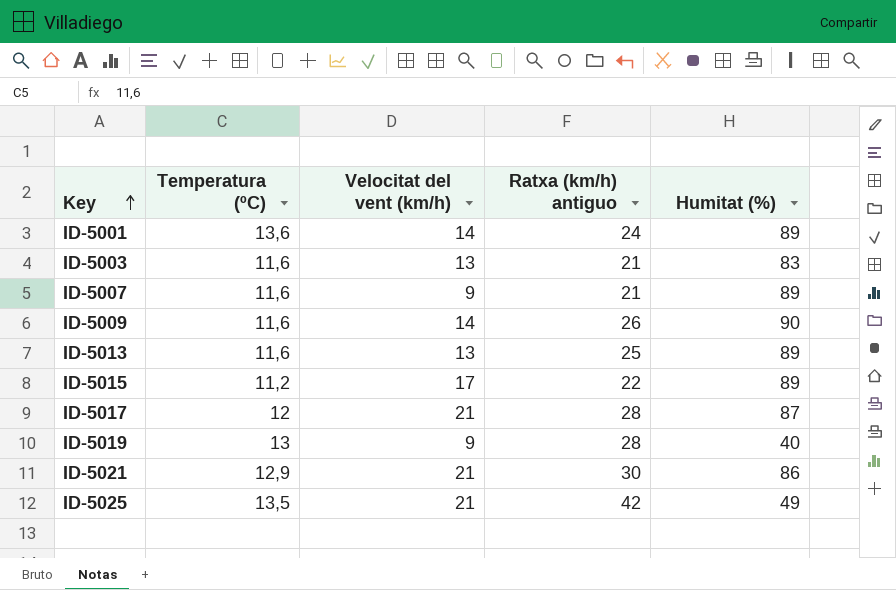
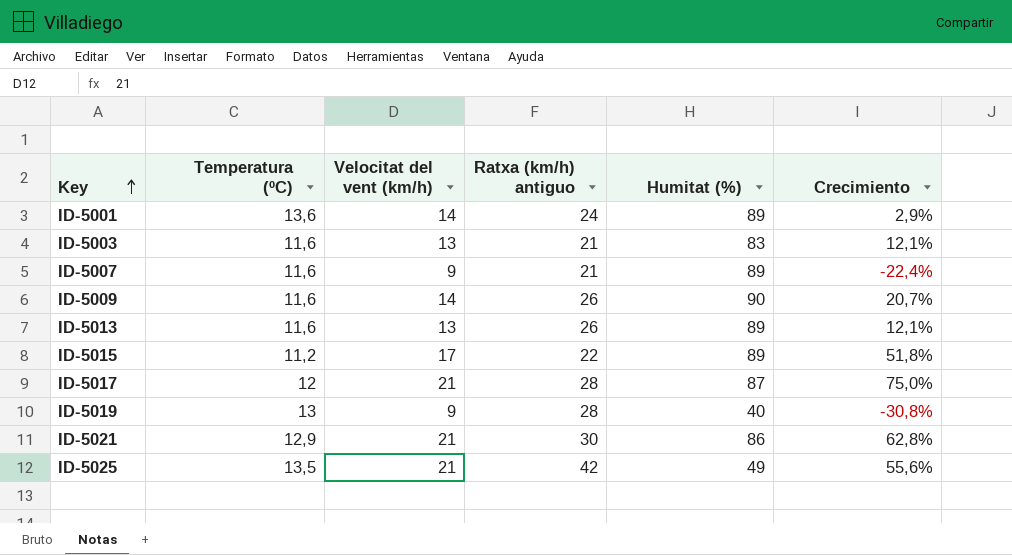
column Crecimiento | formula: none -> ([Velocitat del vent (km/h)] - [Temperatura (ºC)]) / [Temperatura (ºC)]
ID-5013 | Ratxa (km/h) antiguo: 25 -> 26

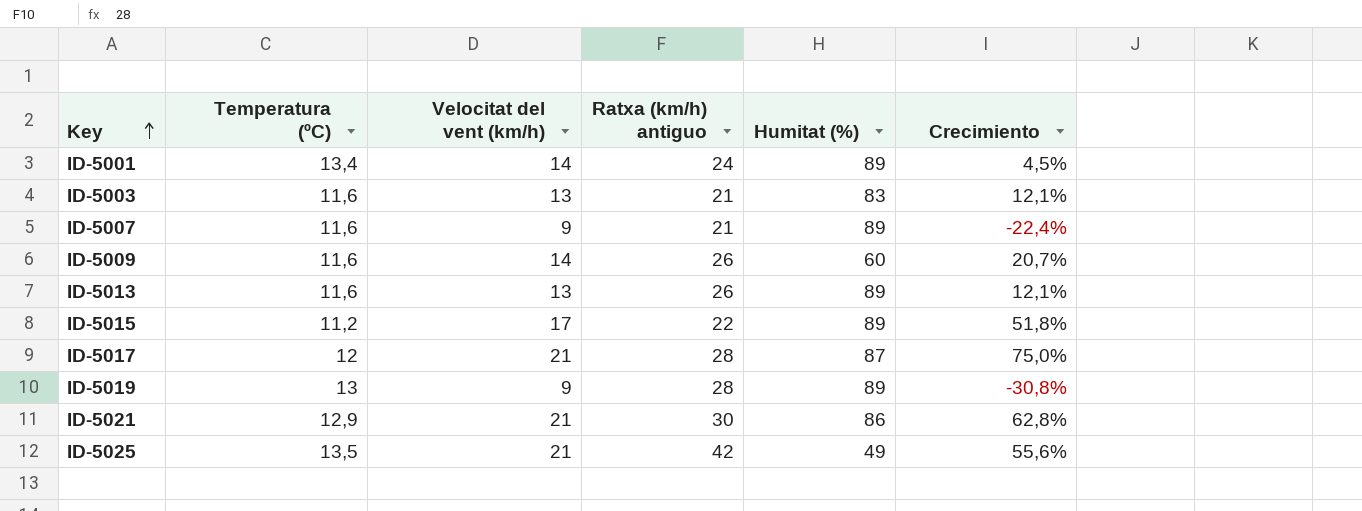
ID-5001 | Temperatura (ºC): 13,6 -> 13,4
ID-5001 | Crecimiento: 2,9% -> 4,5%
ID-5009 | Humitat (%): 90 -> 60
ID-5019 | Humitat (%): 40 -> 89

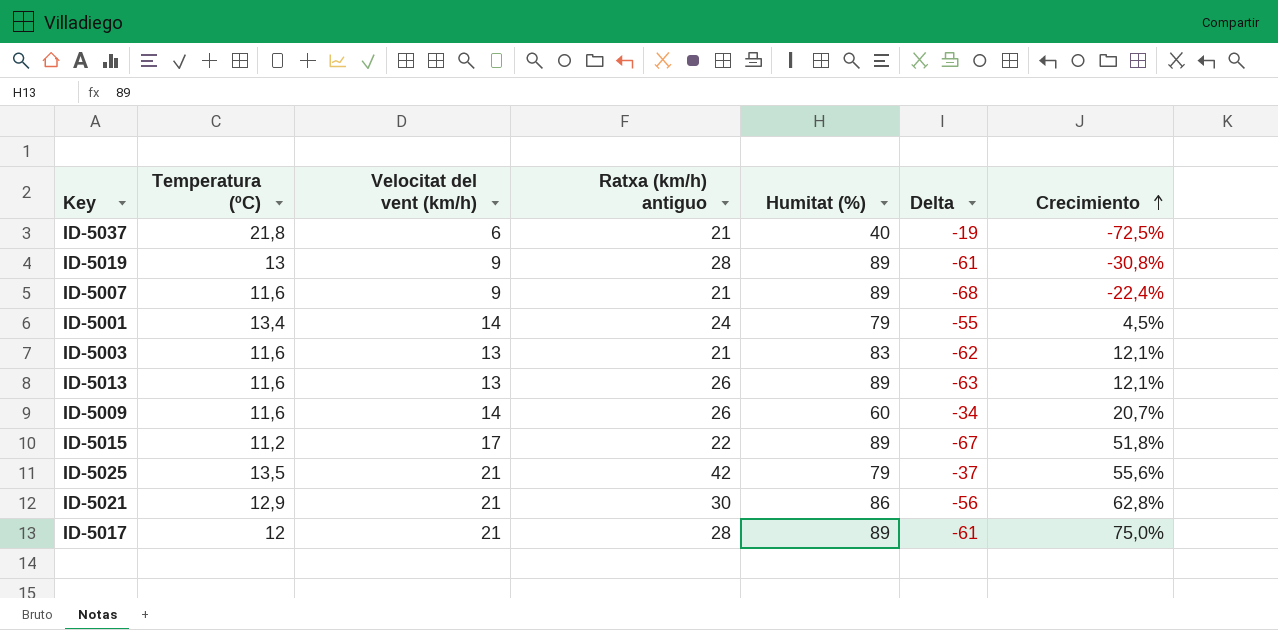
row order: Key ascending -> Crecimiento ascending
column Delta | formula: none -> [Ratxa (km/h) antiguo] - [Humitat (%)]
row ID-5037: none -> 21,8 | 6 | 21 | 40 | -19 | -72,5%
ID-5001 | Humitat (%): 89 -> 79
ID-5025 | Humitat (%): 49 -> 79
ID-5017 | Humitat (%): 87 -> 89

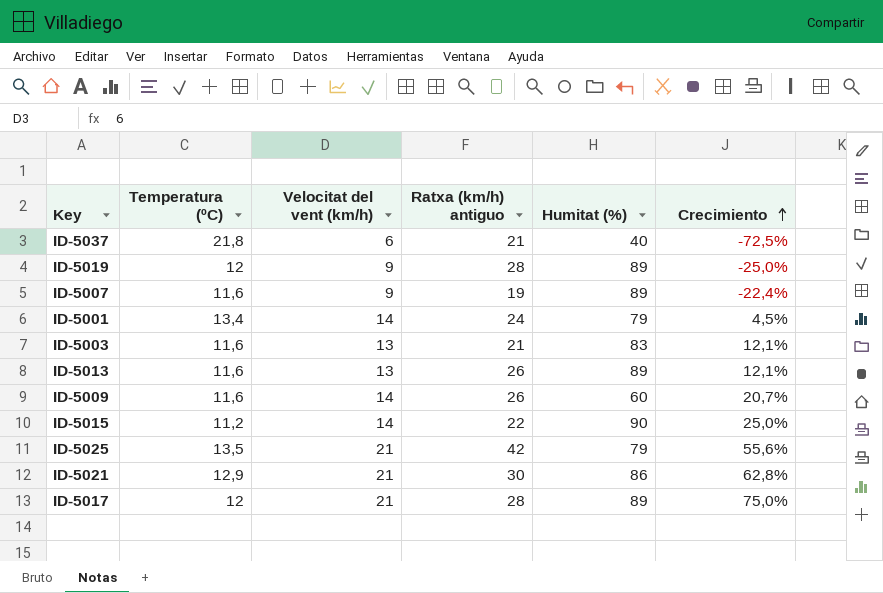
column Delta | formula: [Ratxa (km/h) antiguo] - [Humitat (%)] -> none
ID-5019 | Temperatura (ºC): 13 -> 12
ID-5019 | Crecimiento: -30,8% -> -25,0%
ID-5007 | Ratxa (km/h) antiguo: 21 -> 19
ID-5015 | Velocitat del vent (km/h): 17 -> 14
ID-5015 | Humitat (%): 89 -> 90
ID-5015 | Crecimiento: 51,8% -> 25,0%

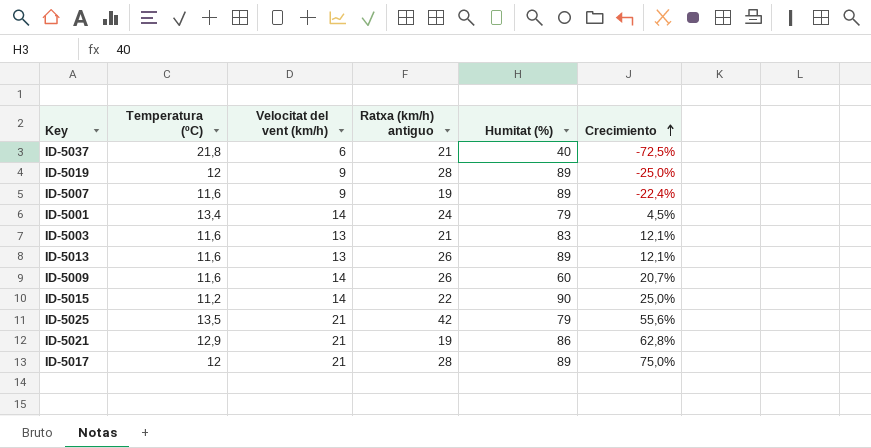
ID-5021 | Ratxa (km/h) antiguo: 30 -> 19

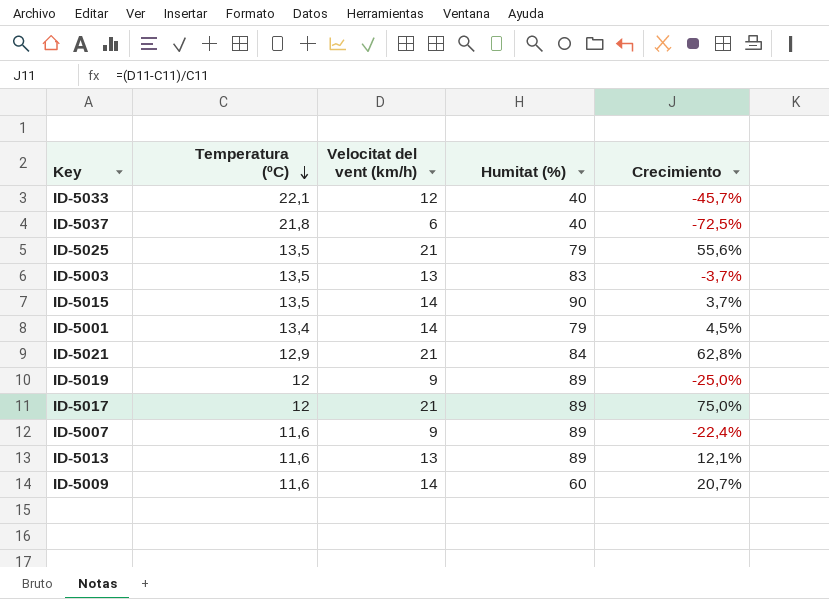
row order: Crecimiento ascending -> Temperatura (ºC) descending
column Ratxa (km/h) antiguo | position: 4 -> none
row ID-5033: none -> 22,1 | 12 | 40 | -45,7%
ID-5003 | Temperatura (ºC): 11,6 -> 13,5
ID-5003 | Crecimiento: 12,1% -> -3,7%
ID-5015 | Temperatura (ºC): 11,2 -> 13,5
ID-5015 | Crecimiento: 25,0% -> 3,7%
ID-5021 | Humitat (%): 86 -> 84

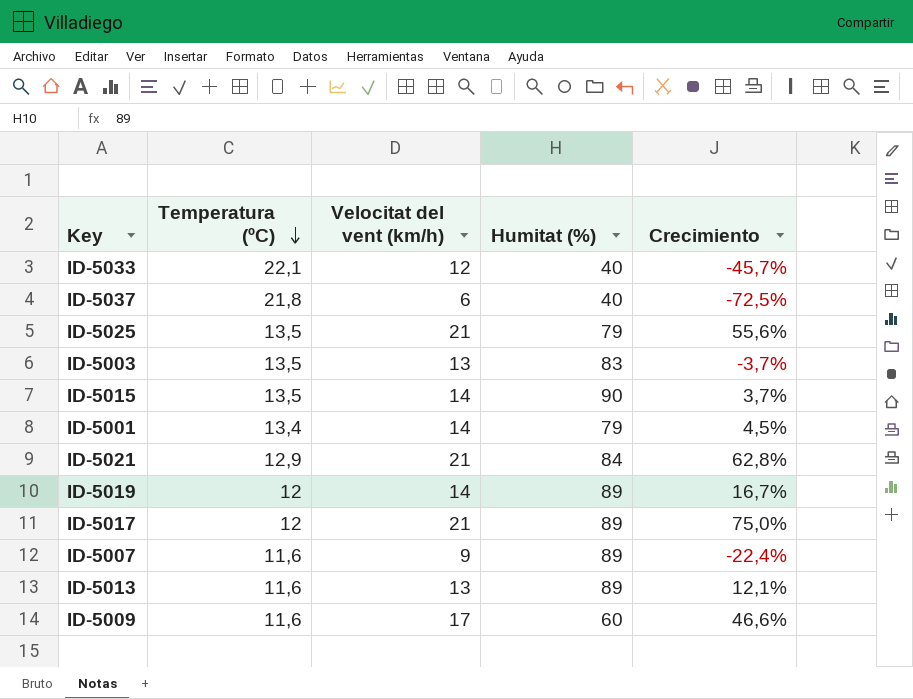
ID-5019 | Velocitat del vent (km/h): 9 -> 14
ID-5019 | Crecimiento: -25,0% -> 16,7%
ID-5009 | Velocitat del vent (km/h): 14 -> 17
ID-5009 | Crecimiento: 20,7% -> 46,6%

